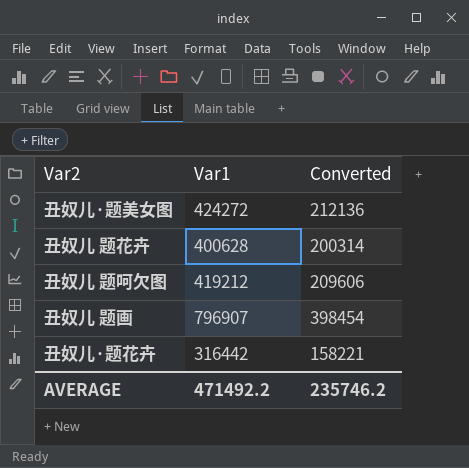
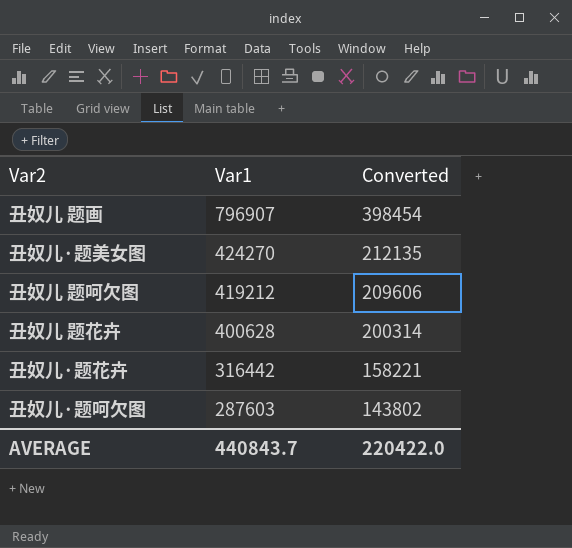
row order: none -> Var1 descending
丑奴儿·题美女图 | Var1: 424272 -> 424270
丑奴儿·题美女图 | Converted: 212136 -> 212135
row 丑奴儿·题呵欠图: none -> 287603 | 143802
AVERAGE | Var1: 471492.2 -> 440843.7
AVERAGE | Converted: 235746.2 -> 220422.0

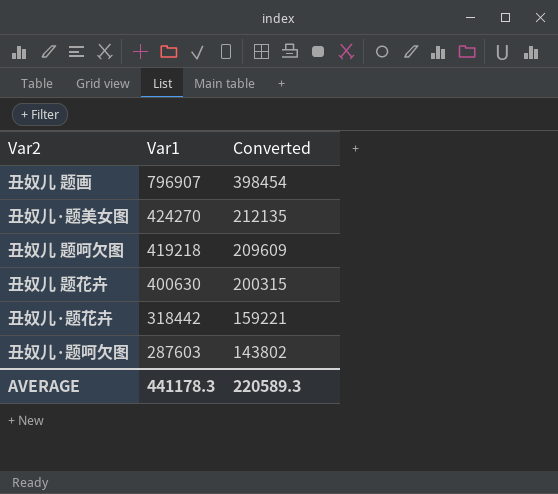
丑奴儿 题呵欠图 | Var1: 419212 -> 419218
丑奴儿 题呵欠图 | Converted: 209606 -> 209609
丑奴儿 题花卉 | Var1: 400628 -> 400630
丑奴儿 题花卉 | Converted: 200314 -> 200315
丑奴儿·题花卉 | Var1: 316442 -> 318442
丑奴儿·题花卉 | Converted: 158221 -> 159221
AVERAGE | Var1: 440843.7 -> 441178.3
AVERAGE | Converted: 220422.0 -> 220589.3

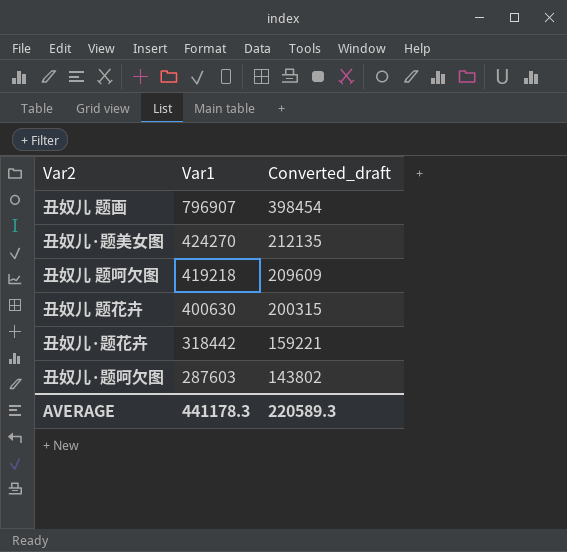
column name: Converted -> Converted_draft

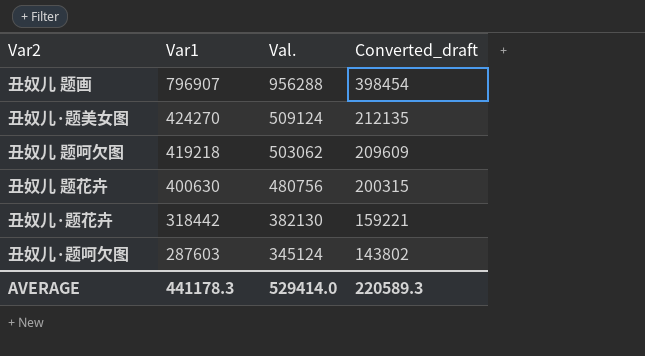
column Val. | formula: none -> [Var1] * 1.2

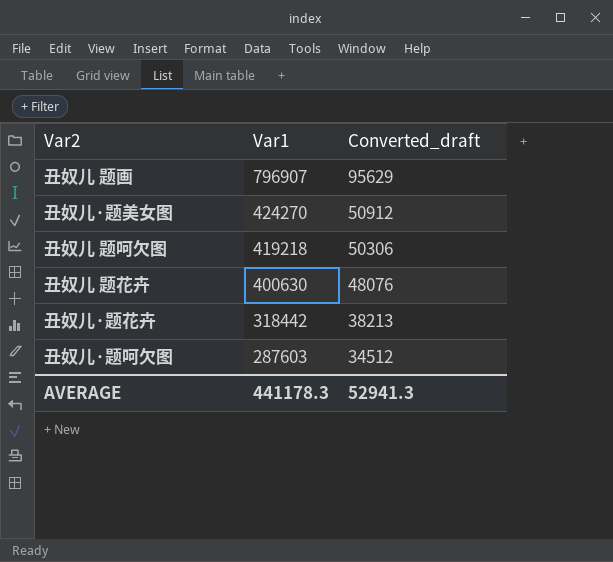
column Val. | formula: [Var1] * 1.2 -> none
column Converted_draft | formula: [Var1] * 0.5 -> [Var1] * 0.12
AVERAGE | Converted_draft: 220589.3 -> 52941.3

